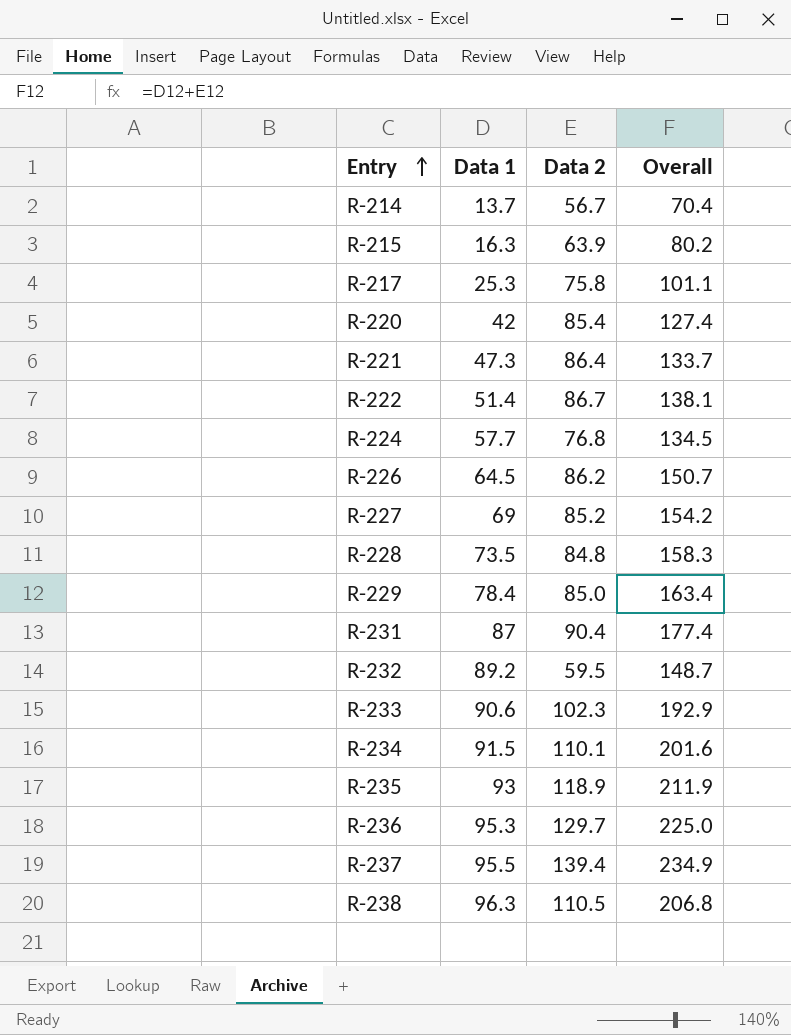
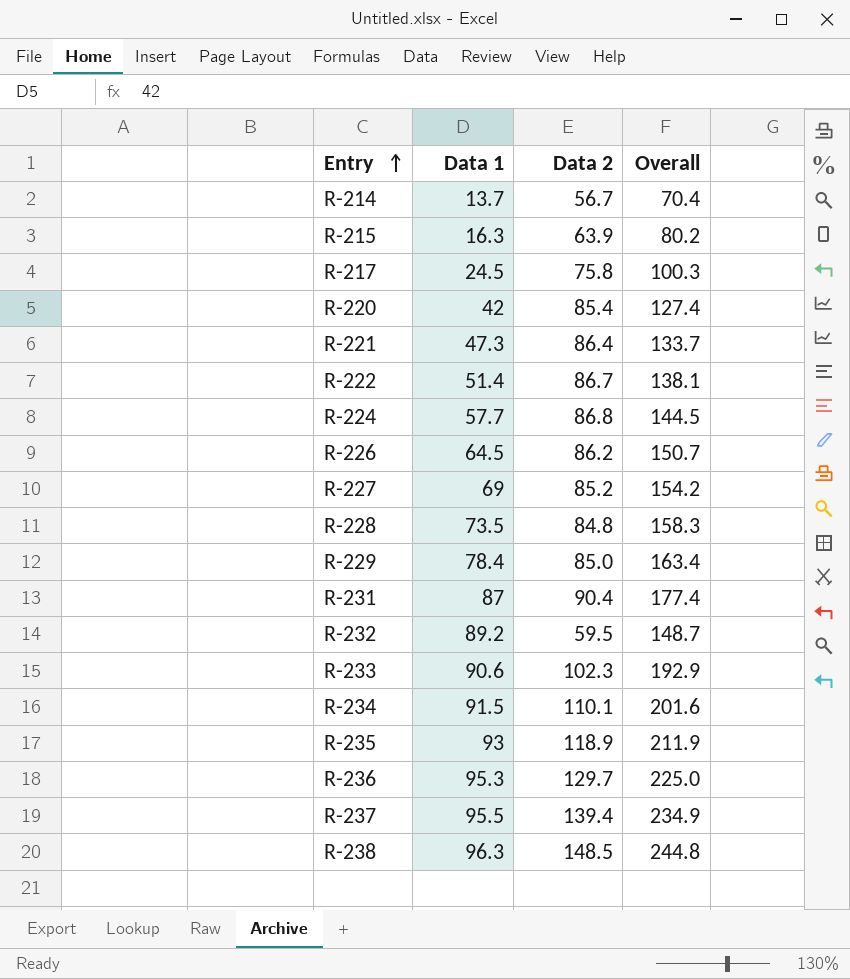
R-217 | Data 1: 25.3 -> 24.5
R-217 | Overall: 101.1 -> 100.3
R-224 | Data 2: 76.8 -> 86.8
R-224 | Overall: 134.5 -> 144.5
R-238 | Data 2: 110.5 -> 148.5
R-238 | Overall: 206.8 -> 244.8

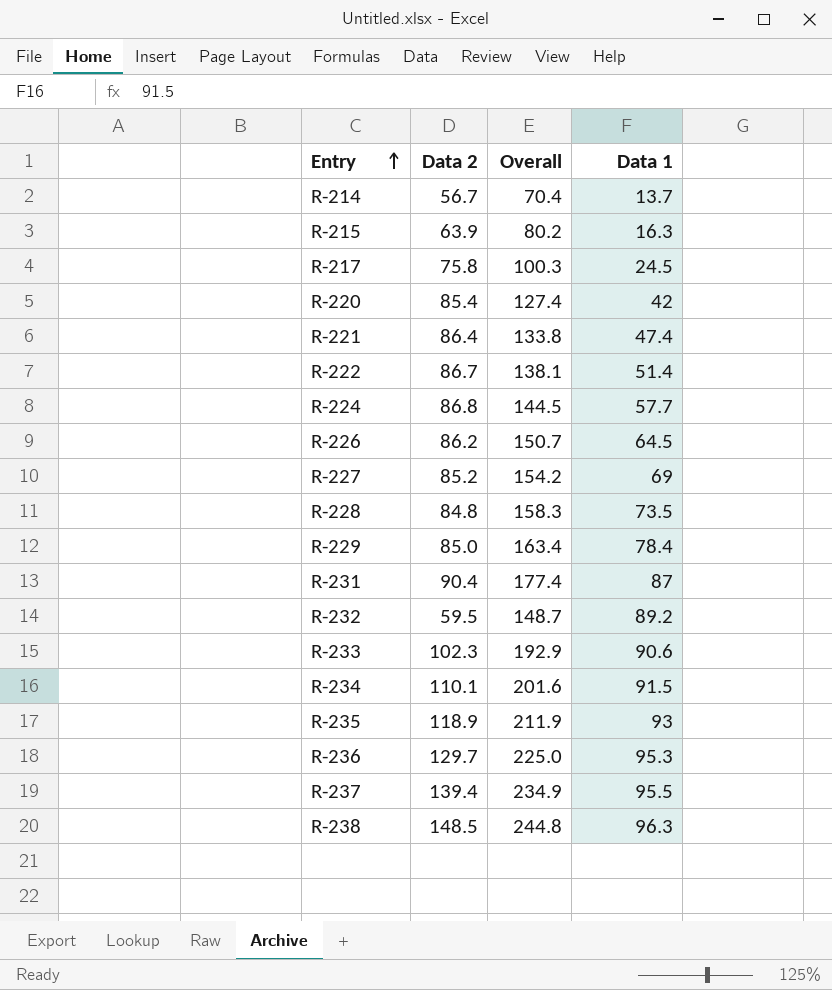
column Data 1 | position: 2 -> 4
R-221 | Overall: 133.7 -> 133.8
R-221 | Data 1: 47.3 -> 47.4

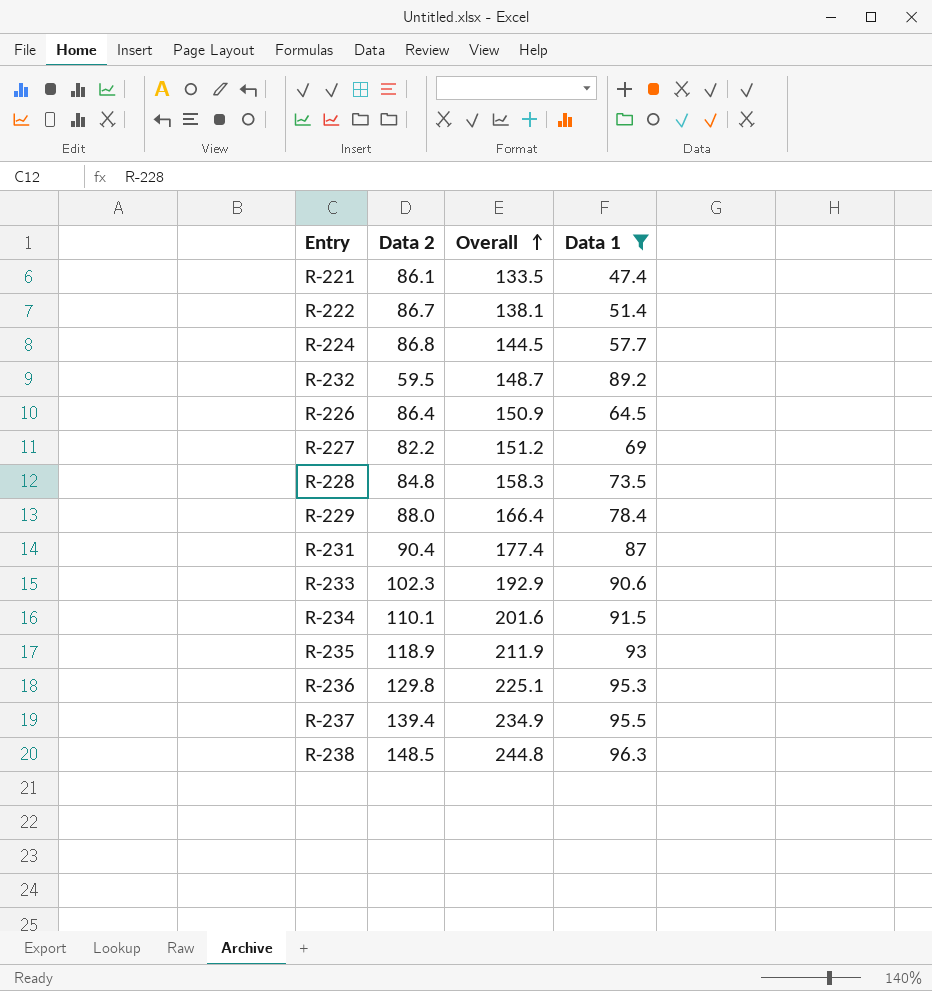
filter: none -> Data 1 >= 47.4
row order: Entry ascending -> Overall ascending
R-221 | Data 2: 86.4 -> 86.1
R-221 | Overall: 133.8 -> 133.5
R-226 | Data 2: 86.2 -> 86.4
R-226 | Overall: 150.7 -> 150.9
R-227 | Data 2: 85.2 -> 82.2
R-227 | Overall: 154.2 -> 151.2
R-229 | Data 2: 85.0 -> 88.0
R-229 | Overall: 163.4 -> 166.4
R-236 | Data 2: 129.7 -> 129.8
R-236 | Overall: 225.0 -> 225.1

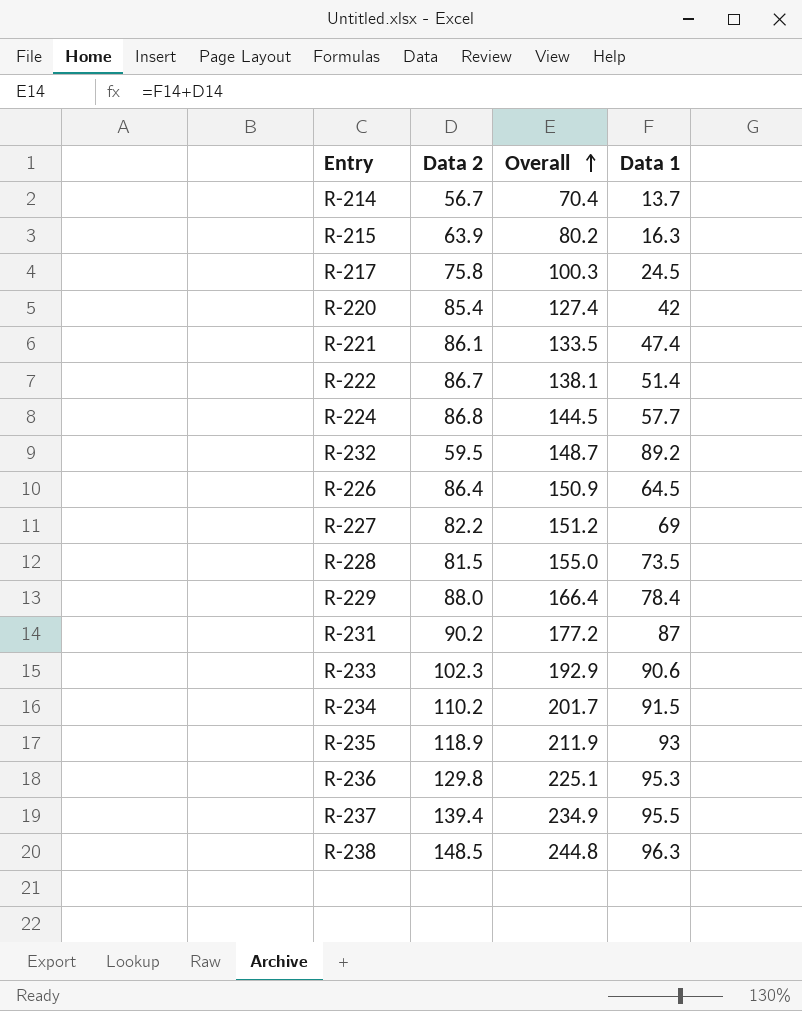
filter: Data 1 >= 47.4 -> none
R-228 | Data 2: 84.8 -> 81.5
R-228 | Overall: 158.3 -> 155.0
R-231 | Data 2: 90.4 -> 90.2
R-231 | Overall: 177.4 -> 177.2
R-234 | Data 2: 110.1 -> 110.2
R-234 | Overall: 201.6 -> 201.7

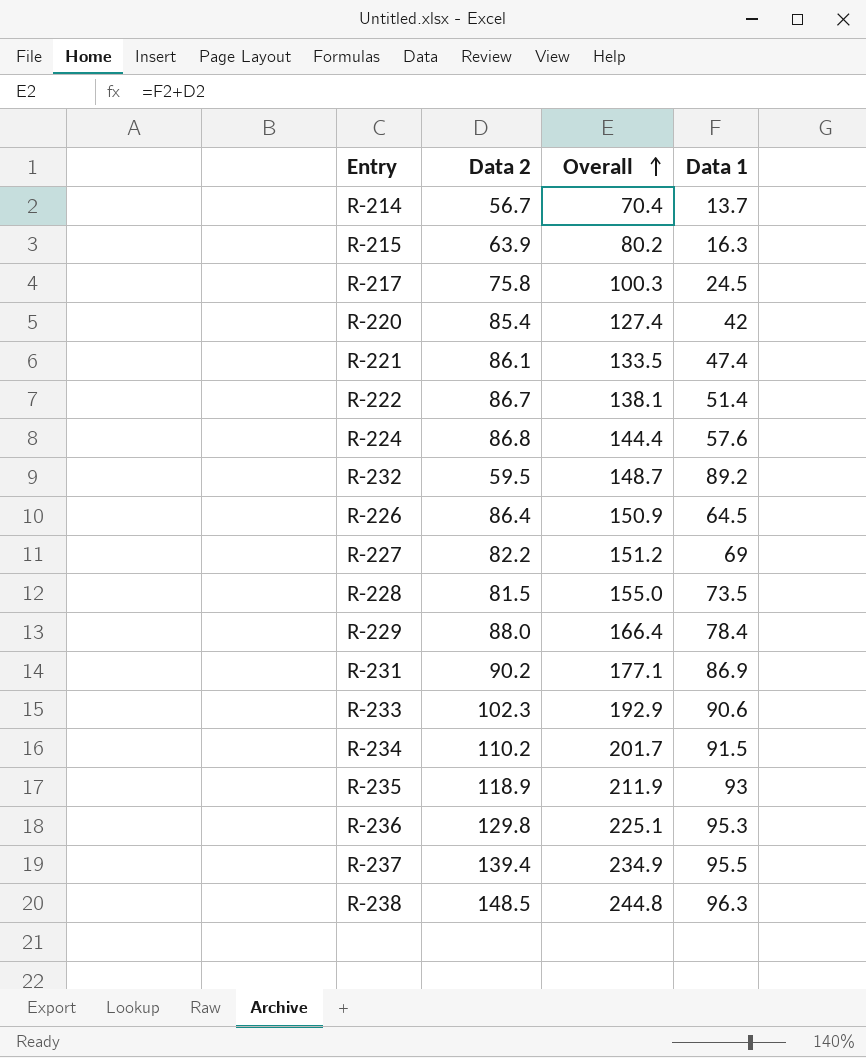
R-224 | Overall: 144.5 -> 144.4
R-224 | Data 1: 57.7 -> 57.6
R-231 | Overall: 177.2 -> 177.1
R-231 | Data 1: 87 -> 86.9

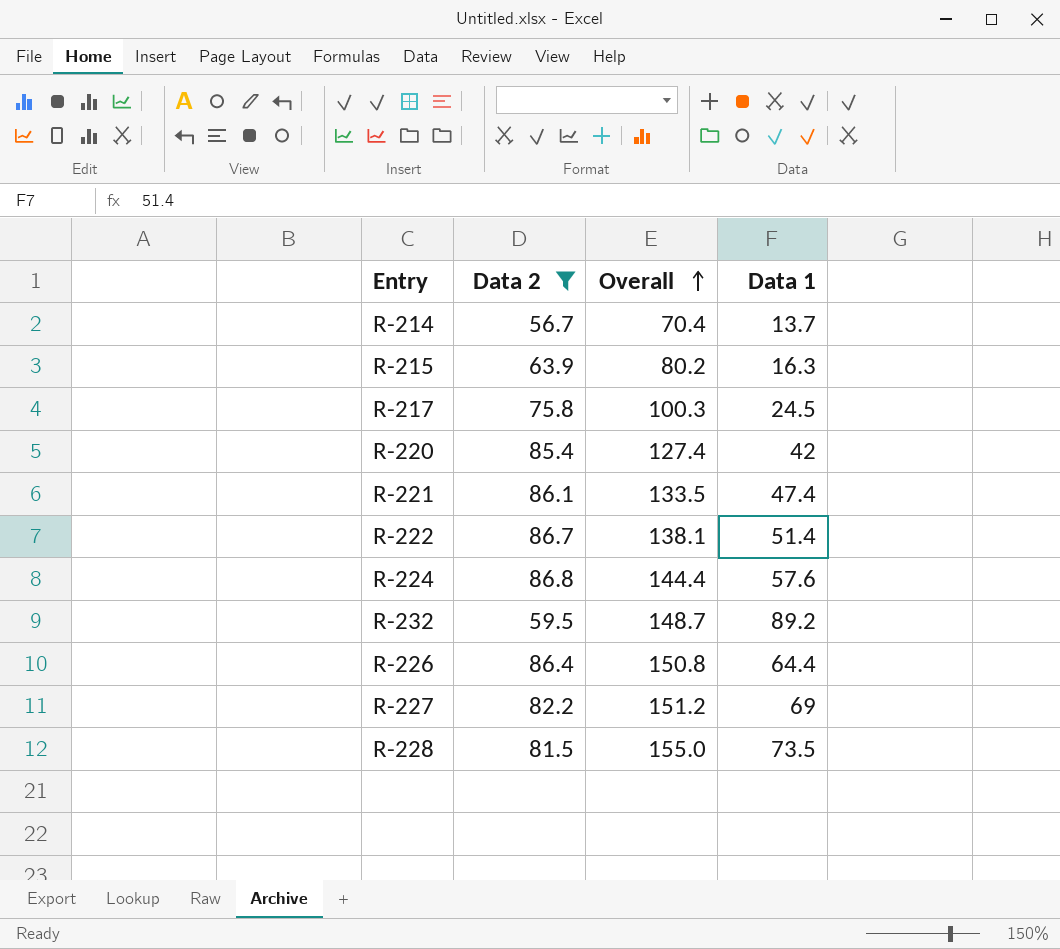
filter: none -> Data 2 <= 86.8
R-226 | Overall: 150.9 -> 150.8
R-226 | Data 1: 64.5 -> 64.4

